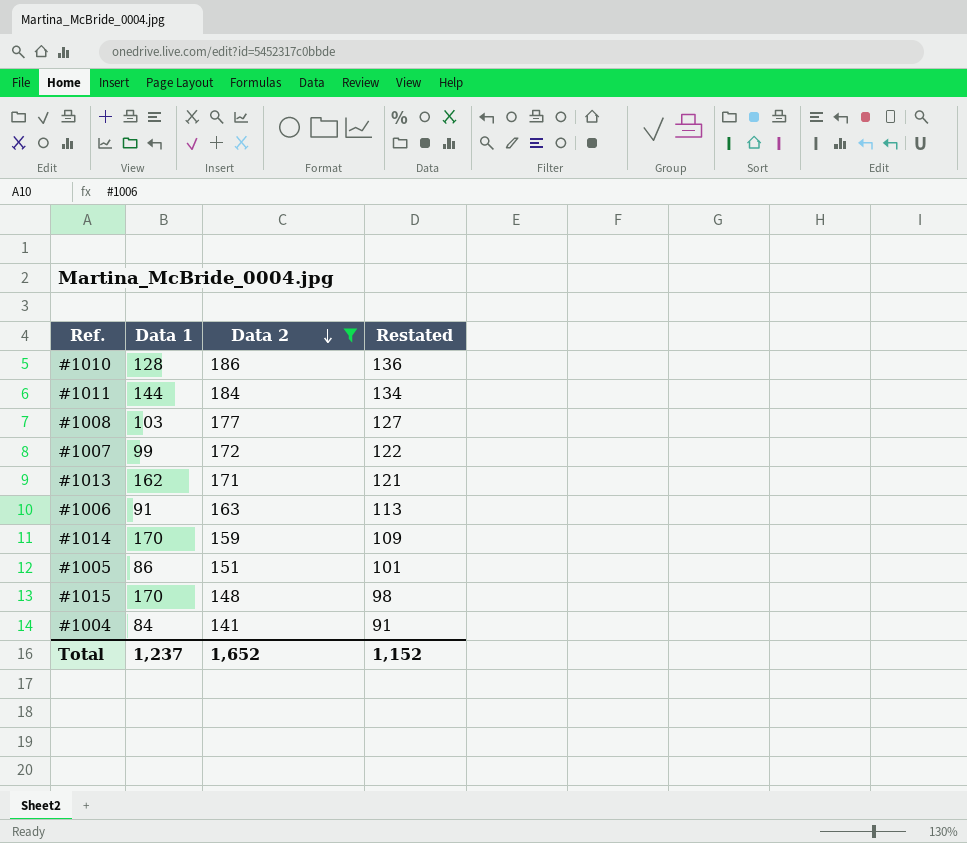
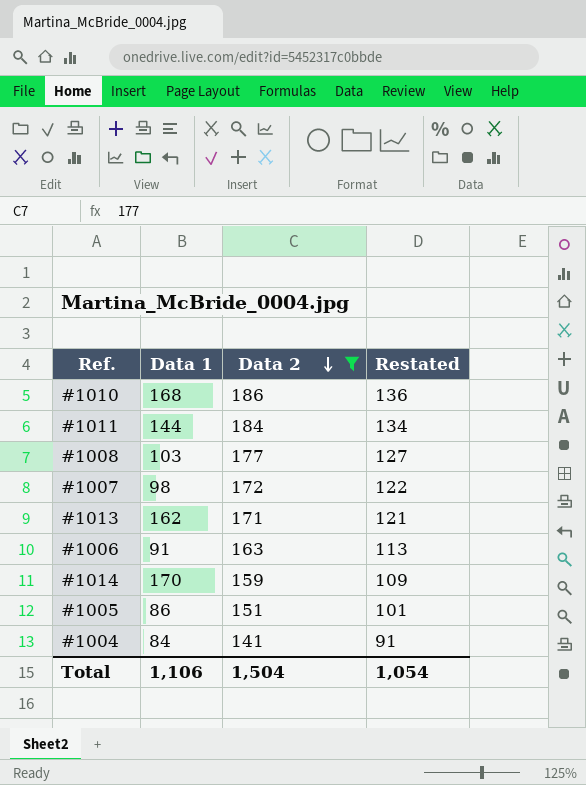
row #1015: 170 | 148 | 98 -> none
#1010 | Data 1: 128 -> 168
#1007 | Data 1: 99 -> 98
Total | Data 1: 1,237 -> 1,106
Total | Data 2: 1,652 -> 1,504
Total | Restated: 1,152 -> 1,054

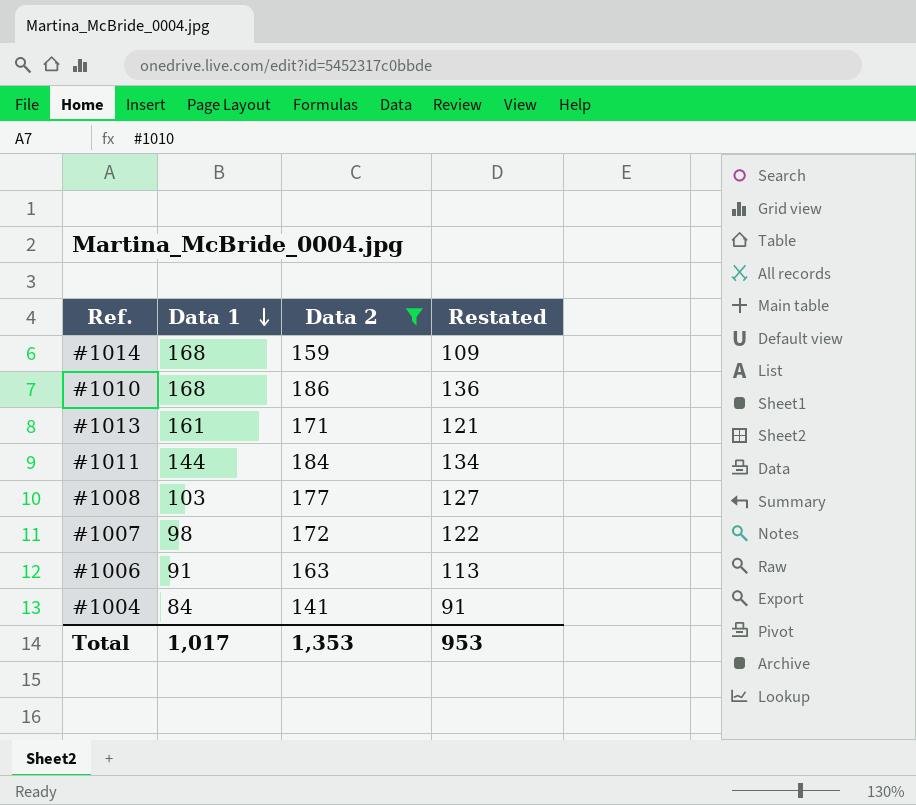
row order: Data 2 descending -> Data 1 descending
row #1005: 86 | 151 | 101 -> none
#1014 | Data 1: 170 -> 168
#1013 | Data 1: 162 -> 161
Total | Data 1: 1,106 -> 1,017
Total | Data 2: 1,504 -> 1,353
Total | Restated: 1,054 -> 953

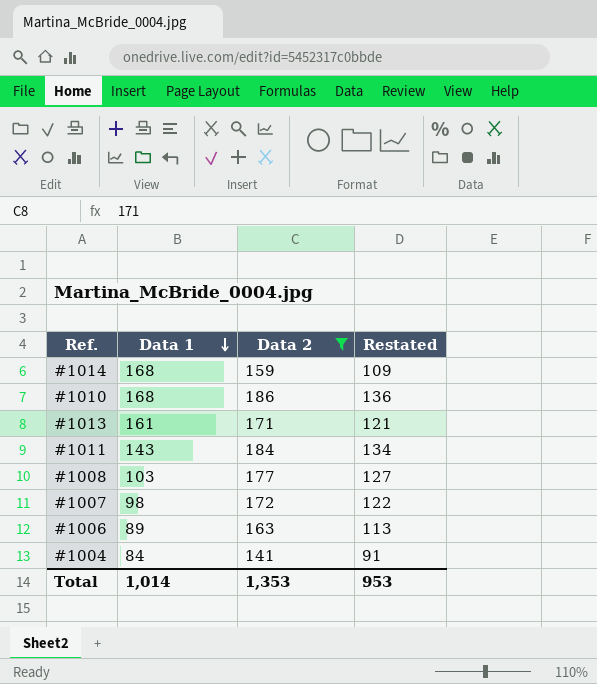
#1011 | Data 1: 144 -> 143
#1006 | Data 1: 91 -> 89
Total | Data 1: 1,017 -> 1,014

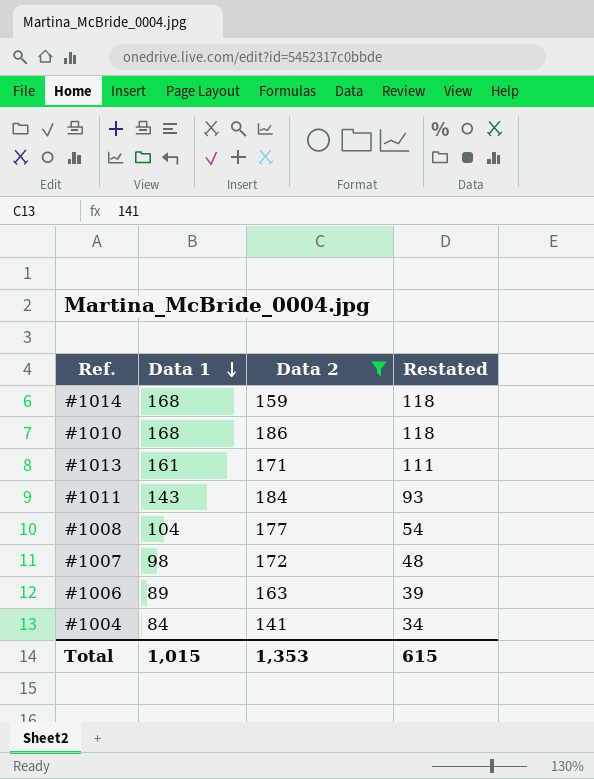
column Restated | formula: [Data 2] - 50 -> [Data 1] - 50
#1008 | Data 1: 103 -> 104
Total | Data 1: 1,014 -> 1,015
Total | Restated: 953 -> 615

